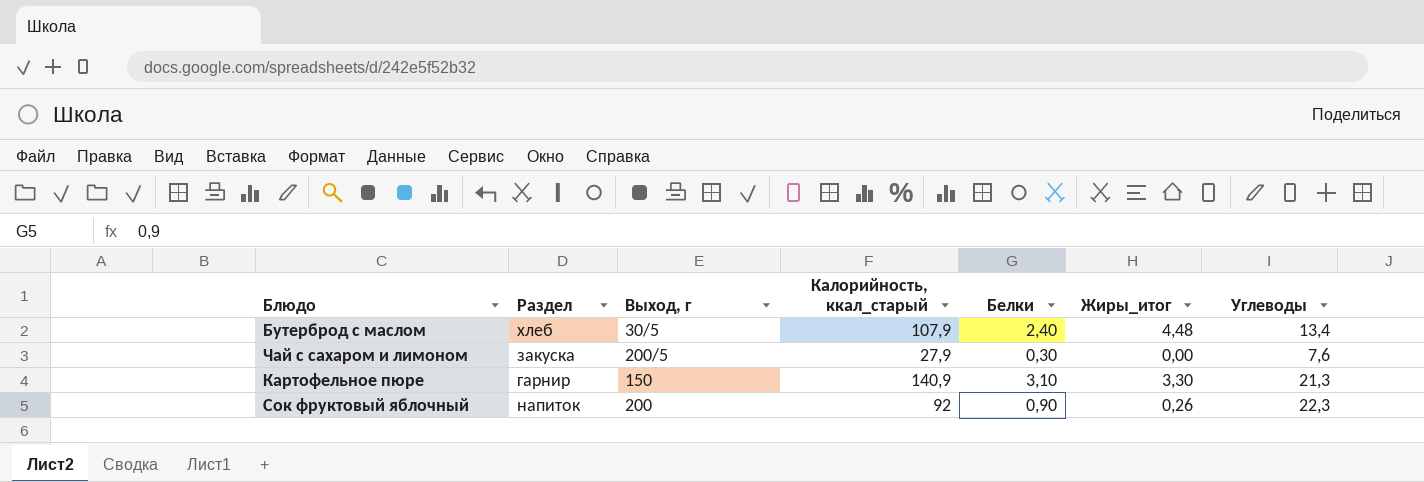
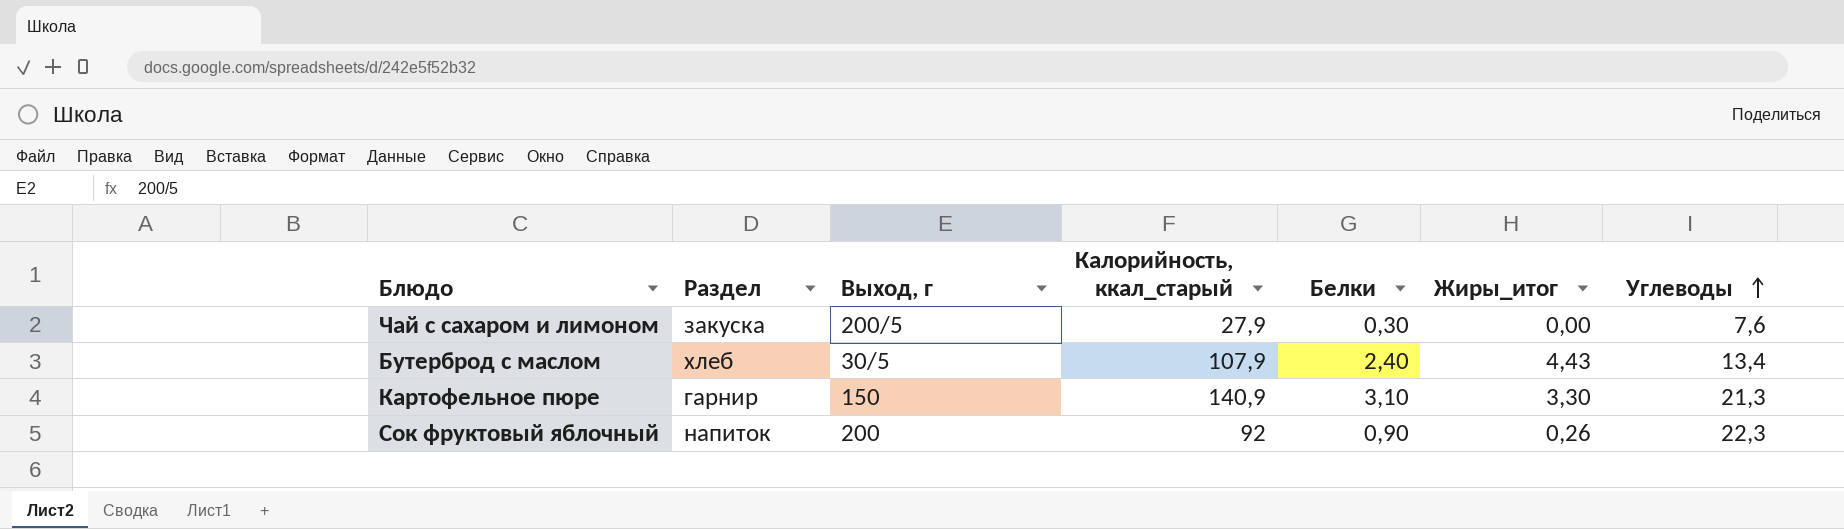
row order: none -> Углеводы ascending
Бутерброд с маслом | Жиры_итог: 4,48 -> 4,43

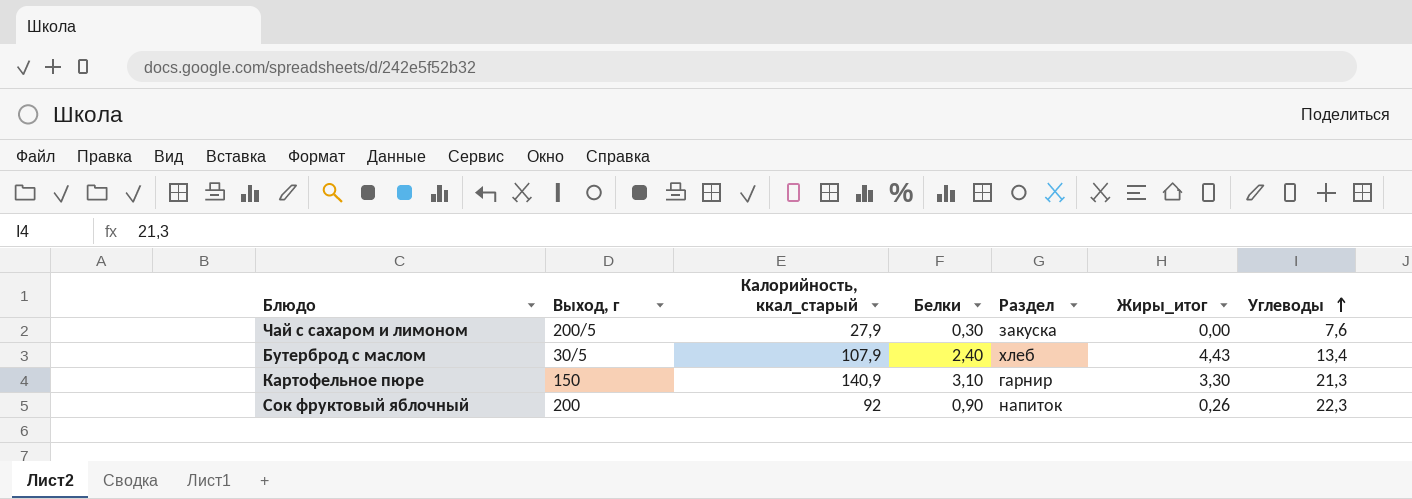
column Раздел | position: 2 -> 5

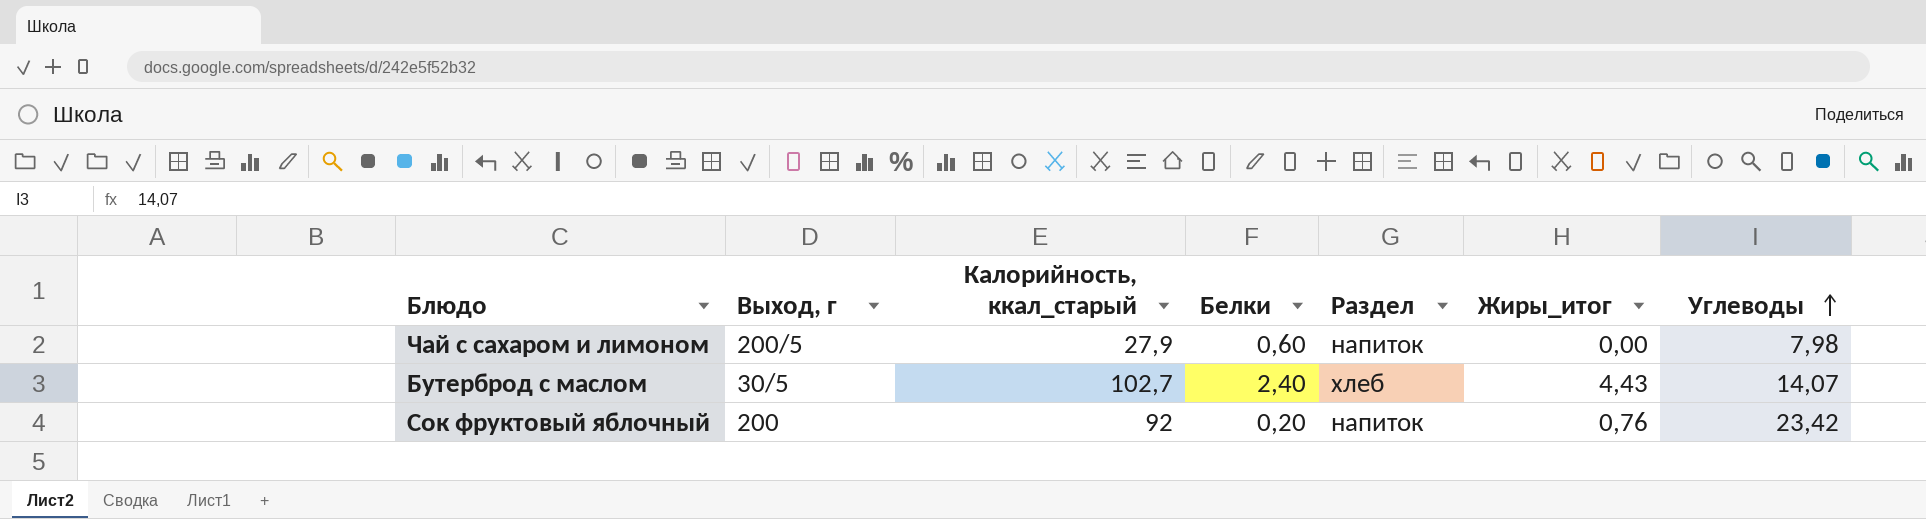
row Картофельное пюре: 150 | 140,9 | 3,10 | гарнир | 3,30 | 21,3 -> none
Чай с сахаром и лимоном | Белки: 0,30 -> 0,60
Чай с сахаром и лимоном | Раздел: закуска -> напиток
Чай с сахаром и лимоном | Углеводы: 7,6 -> 7,98
Бутерброд с маслом | Калорийность, ккал_старый: 107,9 -> 102,7
Бутерброд с маслом | Углеводы: 13,4 -> 14,07
Сок фруктовый яблочный | Белки: 0,90 -> 0,20
Сок фруктовый яблочный | Жиры_итог: 0,26 -> 0,76
Сок фруктовый яблочный | Углеводы: 22,3 -> 23,42

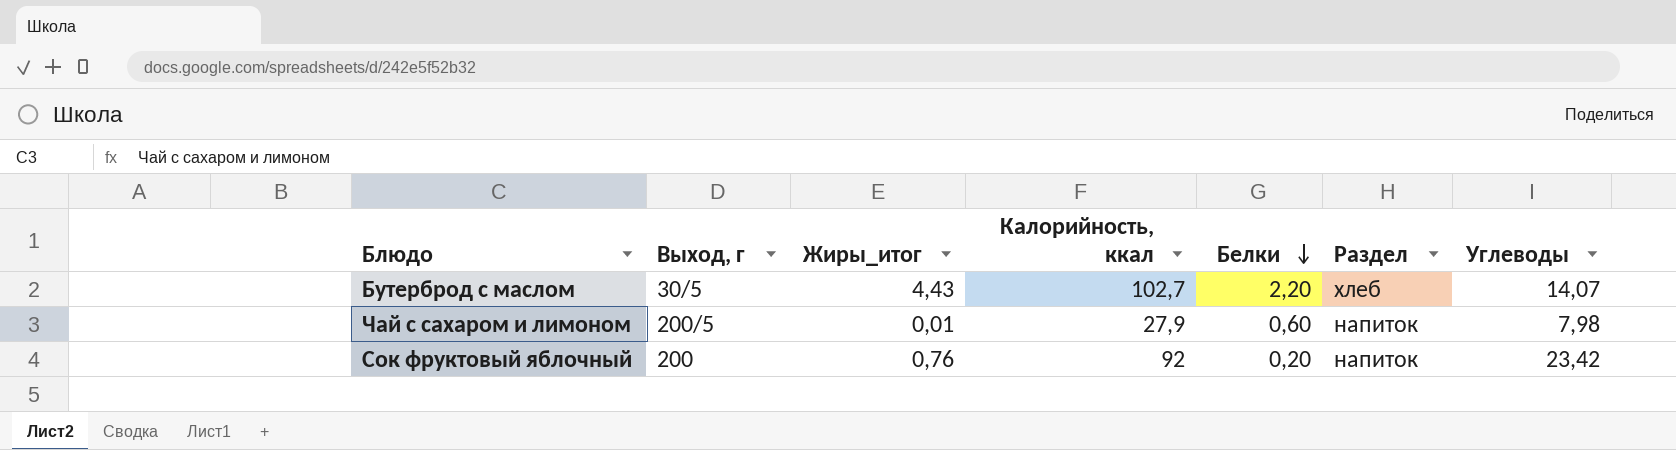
row order: Углеводы ascending -> Белки descending
column Жиры_итог | position: 6 -> 3
column name: Калорийность, ккал_старый -> Калорийность, ккал
Бутерброд с маслом | Белки: 2,40 -> 2,20
Чай с сахаром и лимоном | Жиры_итог: 0,00 -> 0,01

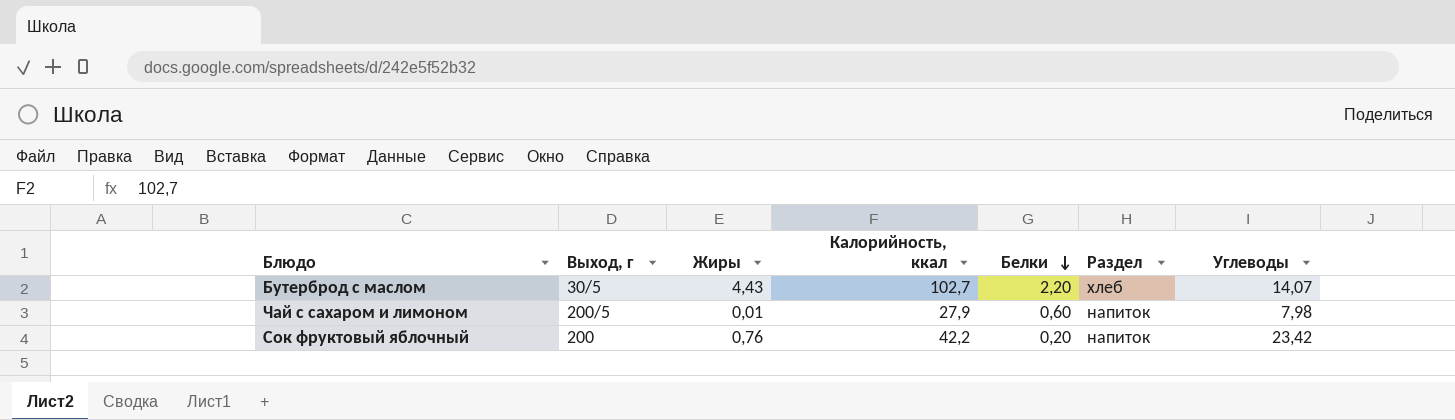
column name: Жиры_итог -> Жиры
Сок фруктовый яблочный | Калорийность, ккал: 92 -> 42,2

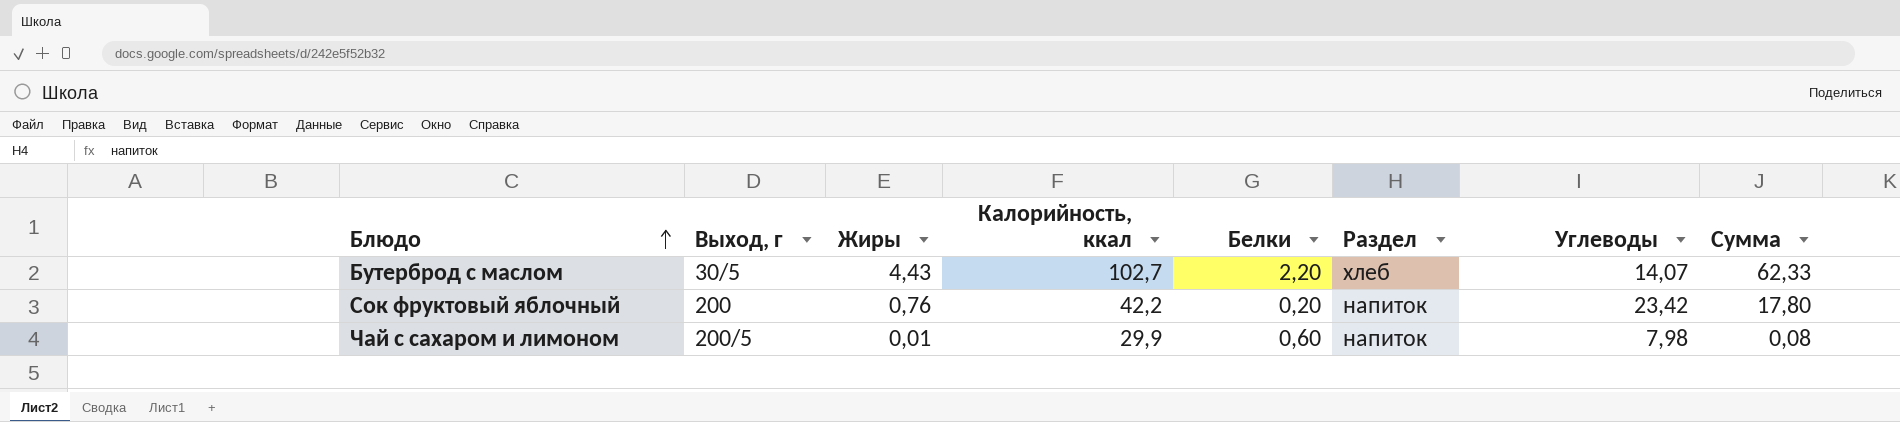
row order: Белки descending -> Блюдо ascending
column Сумма | formula: none -> [Жиры] * [Углеводы]
Чай с сахаром и лимоном | Калорийность, ккал: 27,9 -> 29,9

